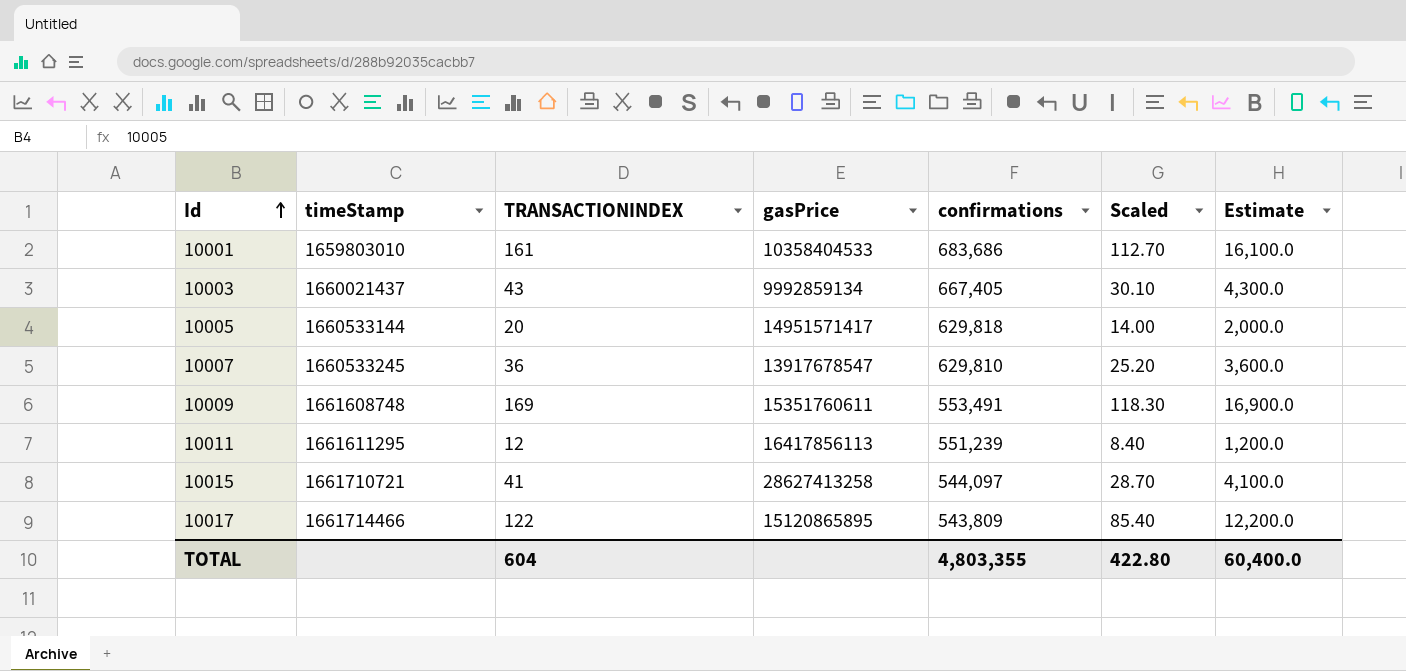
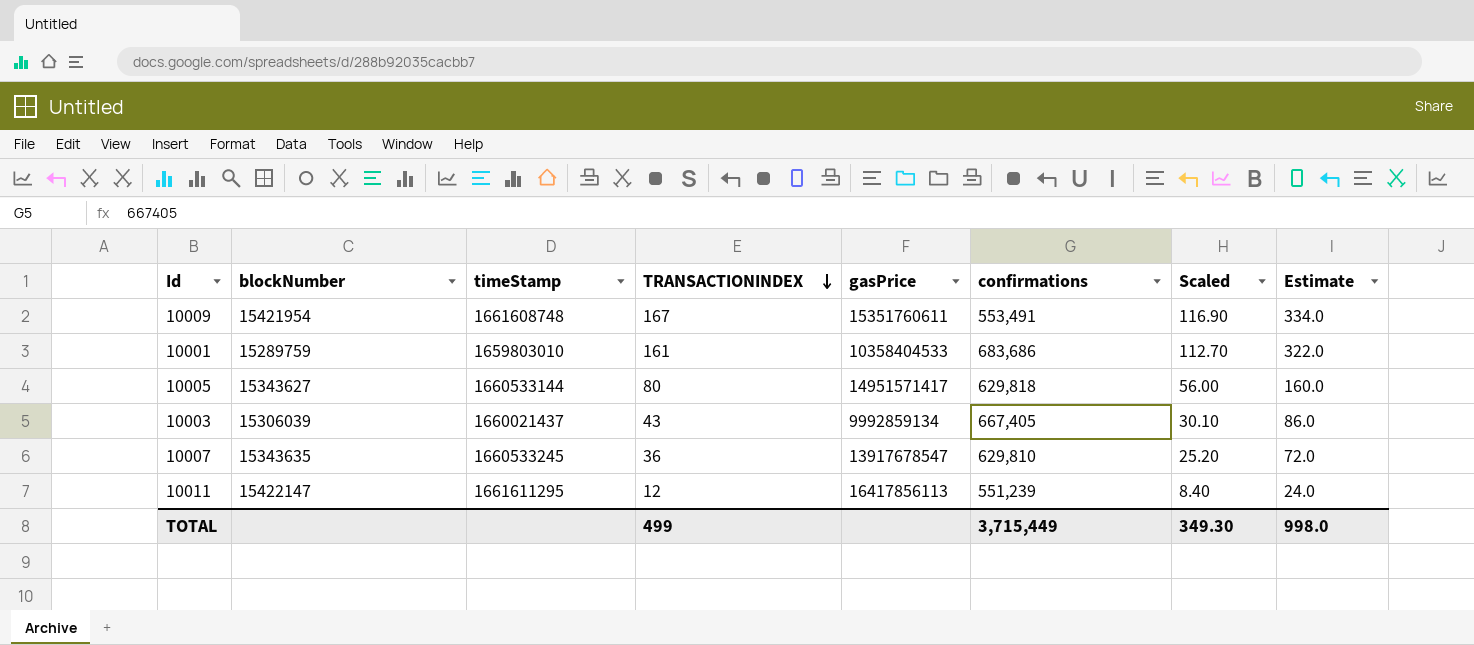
row order: Id ascending -> TRANSACTIONINDEX descending
column blockNumber | position: none -> 2
column Estimate | formula: [TRANSACTIONINDEX] * 100 -> [TRANSACTIONINDEX] * 2
row 10015: 1661710721 | 41 | 28627413258 | 544,097 | 28.70 | 4,100.0 -> none
row 10017: 1661714466 | 122 | 15120865895 | 543,809 | 85.40 | 12,200.0 -> none
10009 | TRANSACTIONINDEX: 169 -> 167
10009 | Scaled: 118.30 -> 116.90
10005 | TRANSACTIONINDEX: 20 -> 80
10005 | Scaled: 14.00 -> 56.00
TOTAL | TRANSACTIONINDEX: 604 -> 499
TOTAL | confirmations: 4,803,355 -> 3,715,449
TOTAL | Scaled: 422.80 -> 349.30
TOTAL | Estimate: 60,400.0 -> 998.0

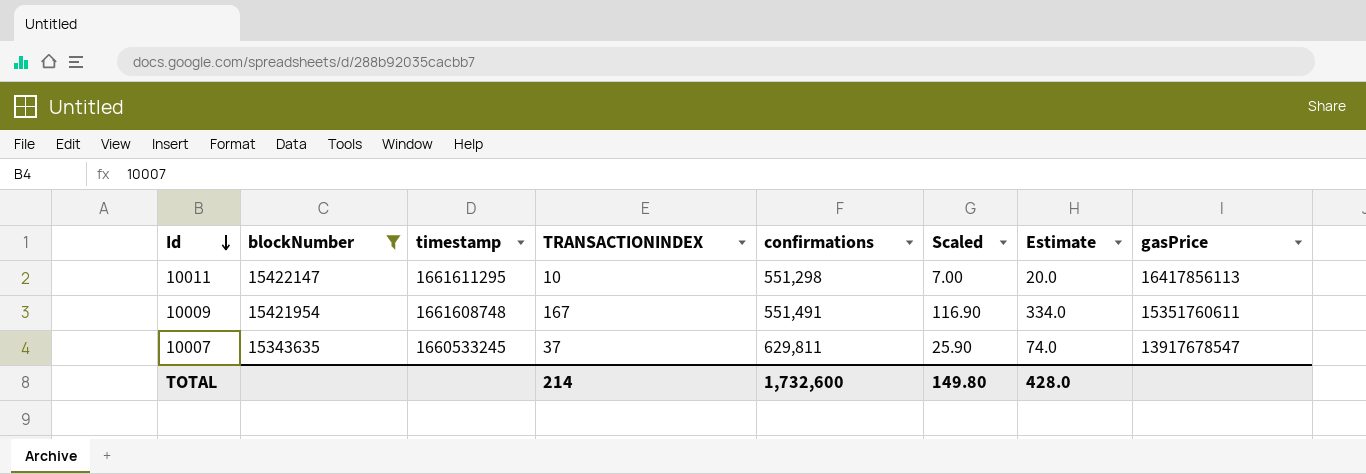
filter: none -> blockNumber >= 15343635
row order: TRANSACTIONINDEX descending -> Id descending
column name: timeStamp -> timestamp
column gasPrice | position: 5 -> 8
10011 | TRANSACTIONINDEX: 12 -> 10
10011 | confirmations: 551,239 -> 551,298
10011 | Scaled: 8.40 -> 7.00
10011 | Estimate: 24.0 -> 20.0
10009 | confirmations: 553,491 -> 551,491
10007 | TRANSACTIONINDEX: 36 -> 37
10007 | confirmations: 629,810 -> 629,811
10007 | Scaled: 25.20 -> 25.90
10007 | Estimate: 72.0 -> 74.0
TOTAL | TRANSACTIONINDEX: 499 -> 214
TOTAL | confirmations: 3,715,449 -> 1,732,600
TOTAL | Scaled: 349.30 -> 149.80
TOTAL | Estimate: 998.0 -> 428.0

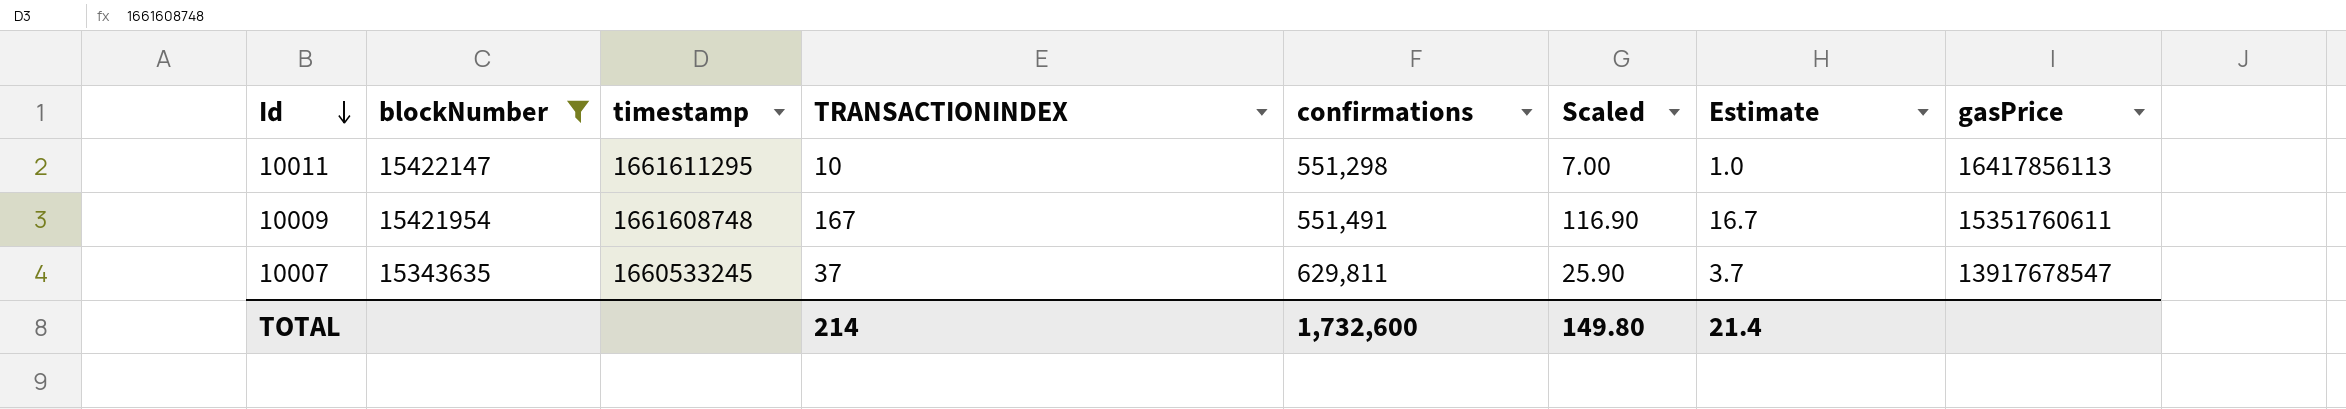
column Estimate | formula: [TRANSACTIONINDEX] * 2 -> [TRANSACTIONINDEX] * 0.1
TOTAL | Estimate: 428.0 -> 21.4

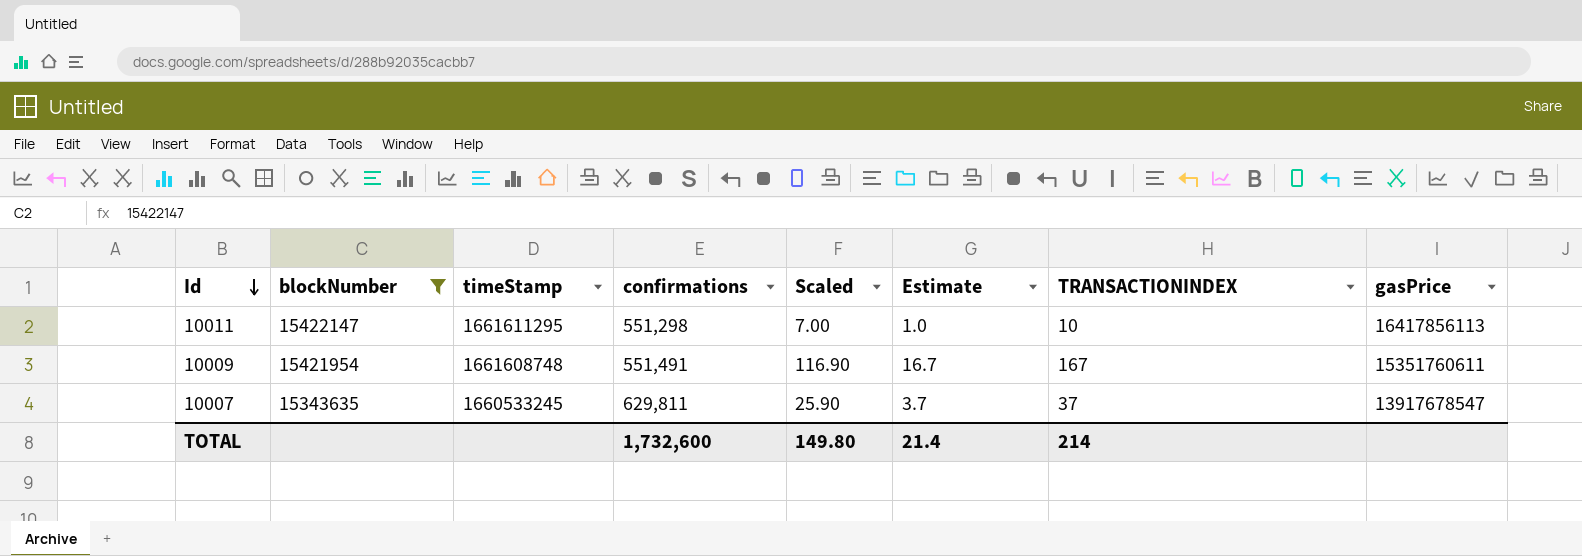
column name: timestamp -> timeStamp
column TRANSACTIONINDEX | position: 4 -> 7

